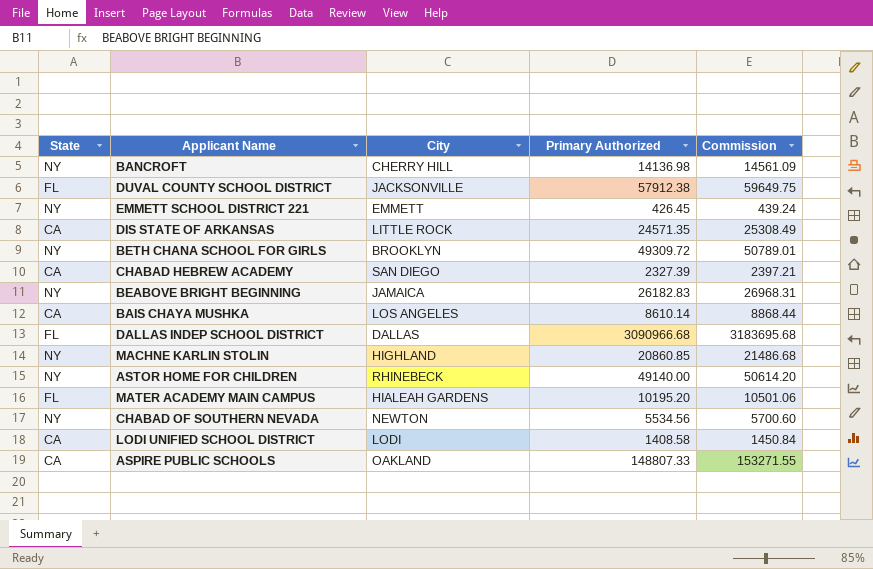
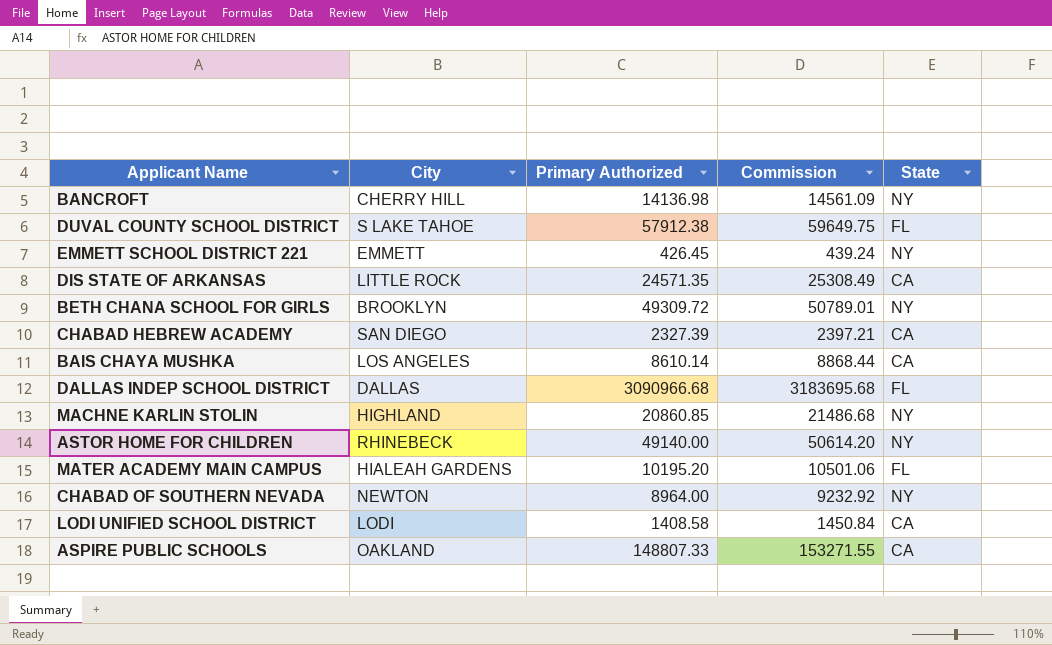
column State | position: 1 -> 5
row BEABOVE BRIGHT BEGINNING: NY | JAMAICA | 26182.83 | 26968.31 -> none
DUVAL COUNTY SCHOOL DISTRICT | City: JACKSONVILLE -> S LAKE TAHOE
CHABAD OF SOUTHERN NEVADA | Primary Authorized: 5534.56 -> 8964.00
CHABAD OF SOUTHERN NEVADA | Commission: 5700.60 -> 9232.92

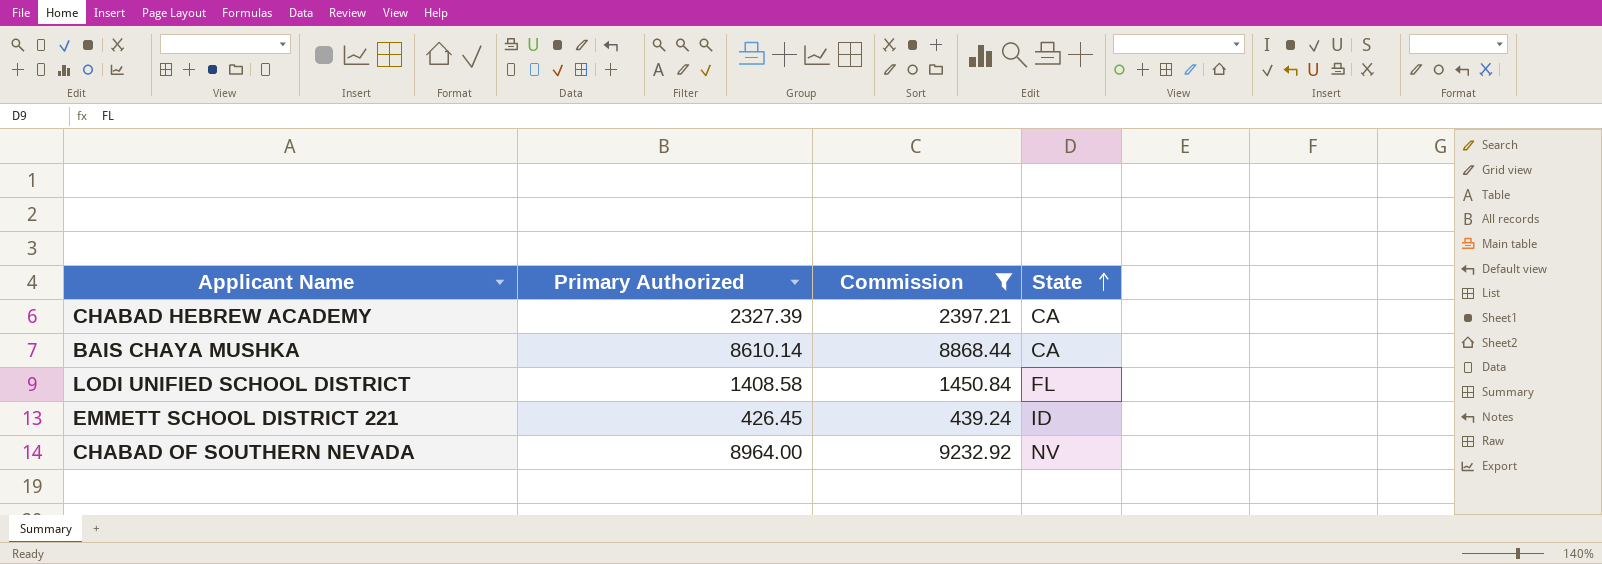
filter: none -> Commission <= 9232.92
row order: none -> State ascending
column City | position: 2 -> none
LODI UNIFIED SCHOOL DISTRICT | State: CA -> FL
EMMETT SCHOOL DISTRICT 221 | State: NY -> ID
CHABAD OF SOUTHERN NEVADA | State: NY -> NV

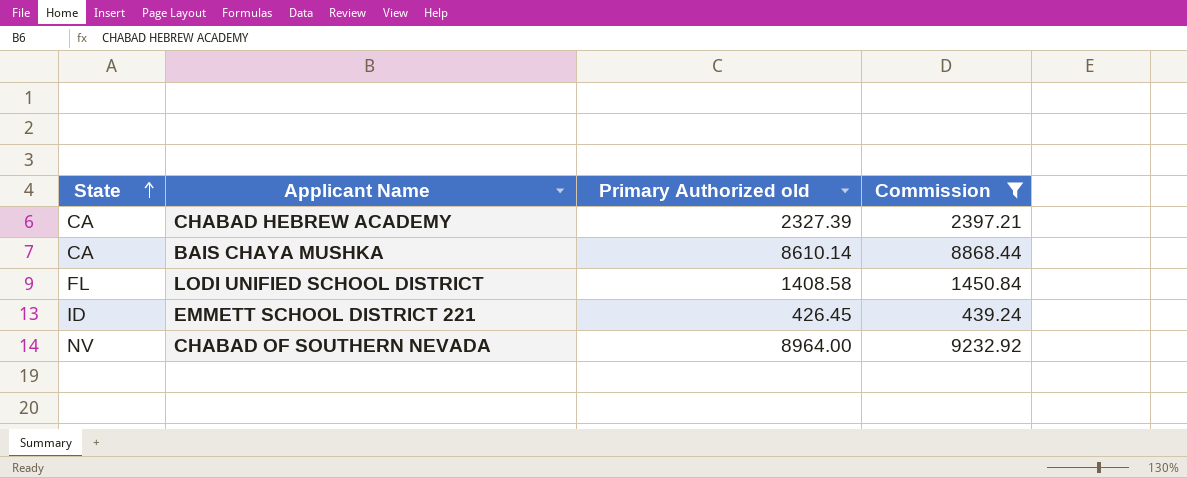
column State | position: 4 -> 1
column name: Primary Authorized -> Primary Authorized old

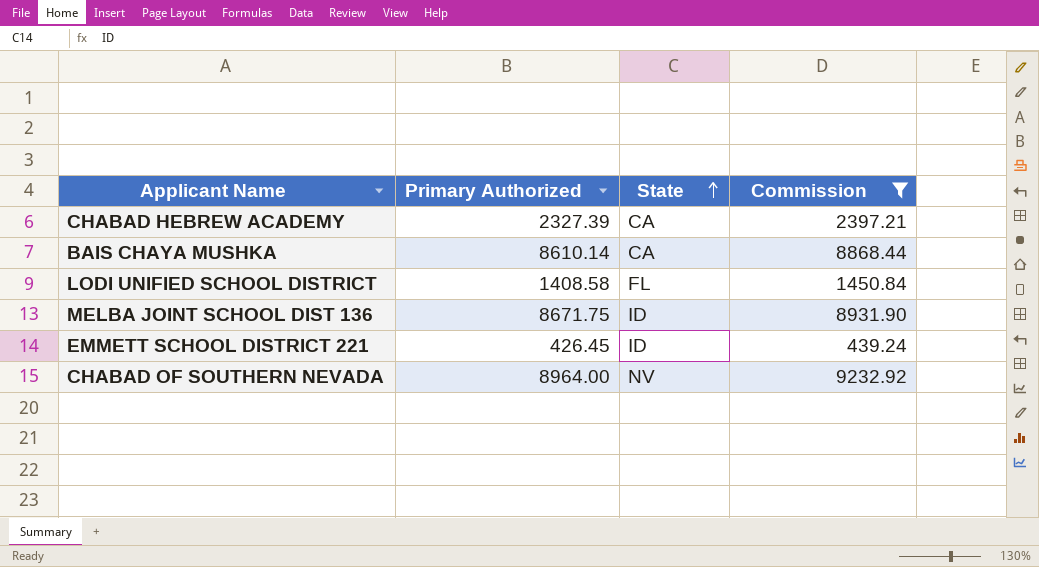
column name: Primary Authorized old -> Primary Authorized
column State | position: 1 -> 3
row MELBA JOINT SCHOOL DIST 136: none -> 8671.75 | ID | 8931.90

